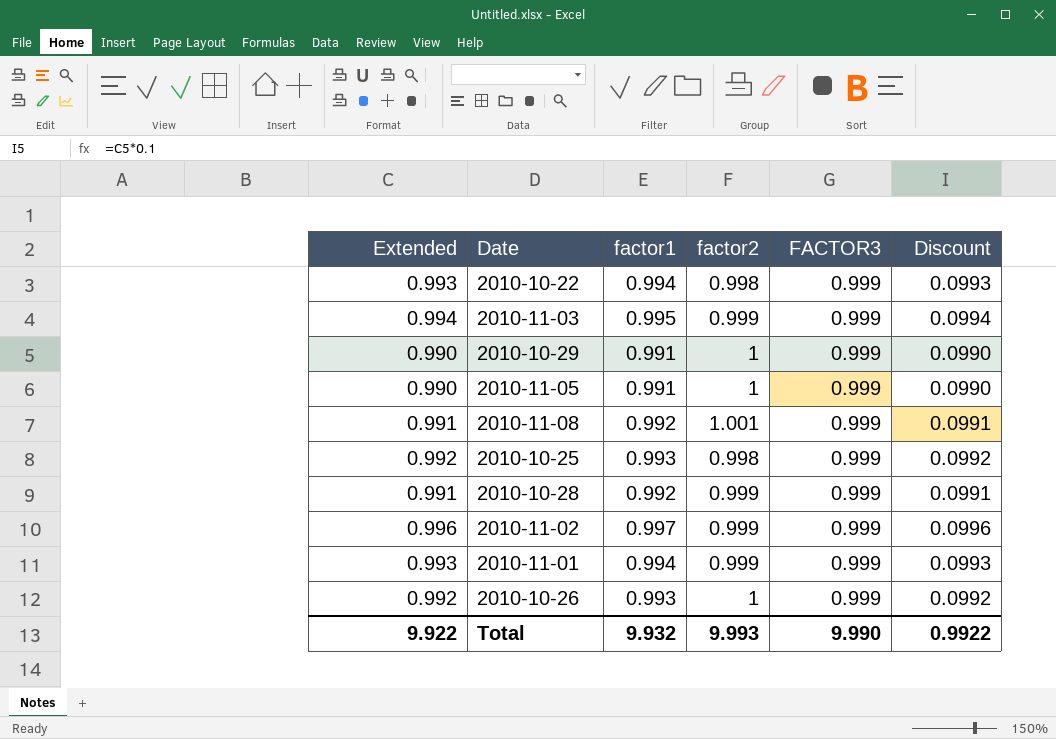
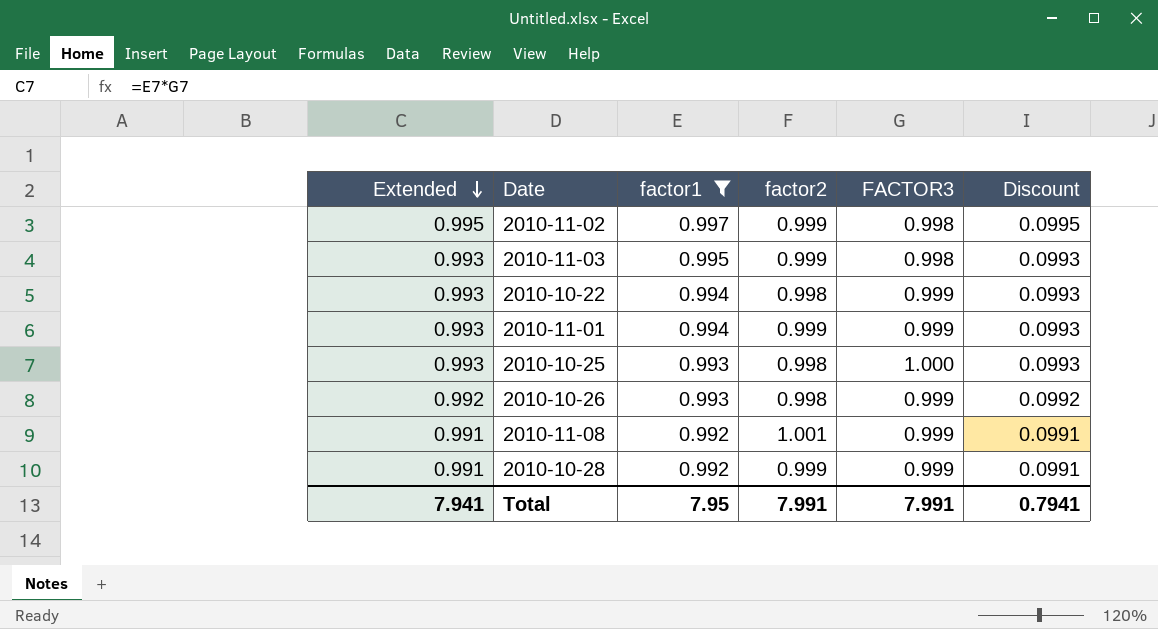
filter: none -> factor1 != 0.991
row order: none -> Extended descending
2010-11-02 | Extended: 0.996 -> 0.995
2010-11-02 | FACTOR3: 0.999 -> 0.998
2010-11-02 | Discount: 0.0996 -> 0.0995
2010-11-03 | Extended: 0.994 -> 0.993
2010-11-03 | FACTOR3: 0.999 -> 0.998
2010-11-03 | Discount: 0.0994 -> 0.0993
2010-10-25 | Extended: 0.992 -> 0.993
2010-10-25 | FACTOR3: 0.999 -> 1.000
2010-10-25 | Discount: 0.0992 -> 0.0993
2010-10-26 | factor2: 1 -> 0.998
Total | Extended: 9.922 -> 7.941
Total | factor1: 9.932 -> 7.95
Total | factor2: 9.993 -> 7.991
Total | FACTOR3: 9.990 -> 7.991
Total | Discount: 0.9922 -> 0.7941

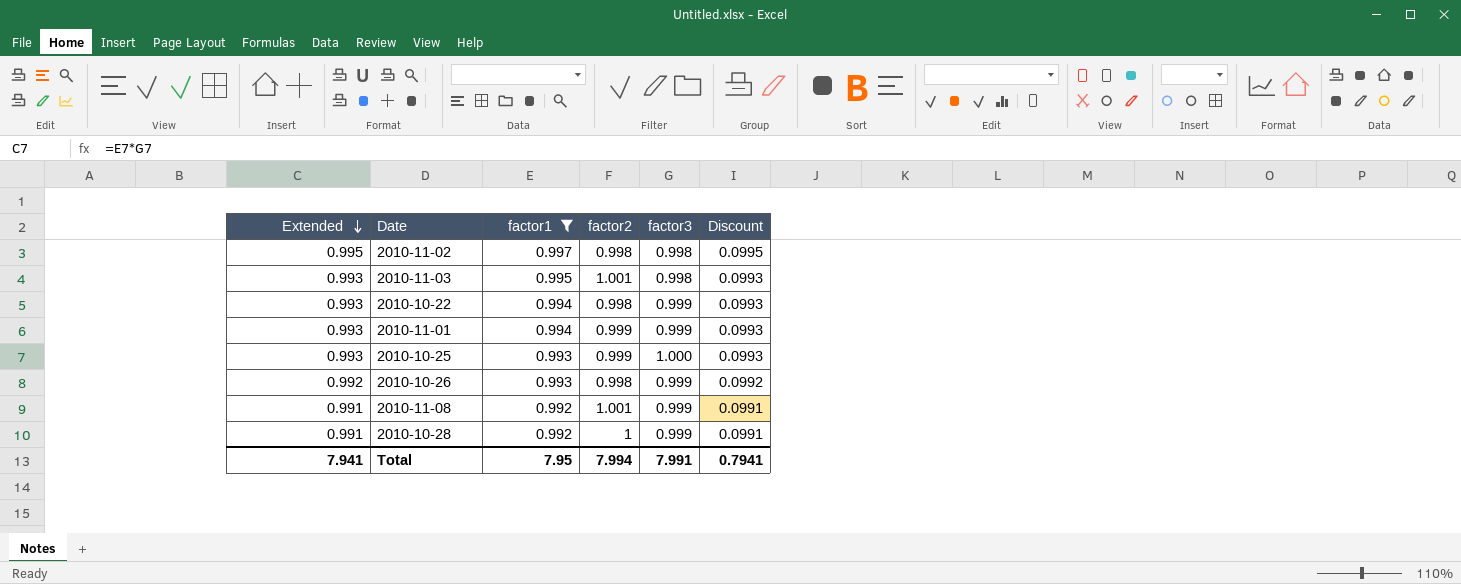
column name: FACTOR3 -> factor3
2010-11-02 | factor2: 0.999 -> 0.998
2010-11-03 | factor2: 0.999 -> 1.001
2010-10-25 | factor2: 0.998 -> 0.999
2010-10-28 | factor2: 0.999 -> 1
Total | factor2: 7.991 -> 7.994

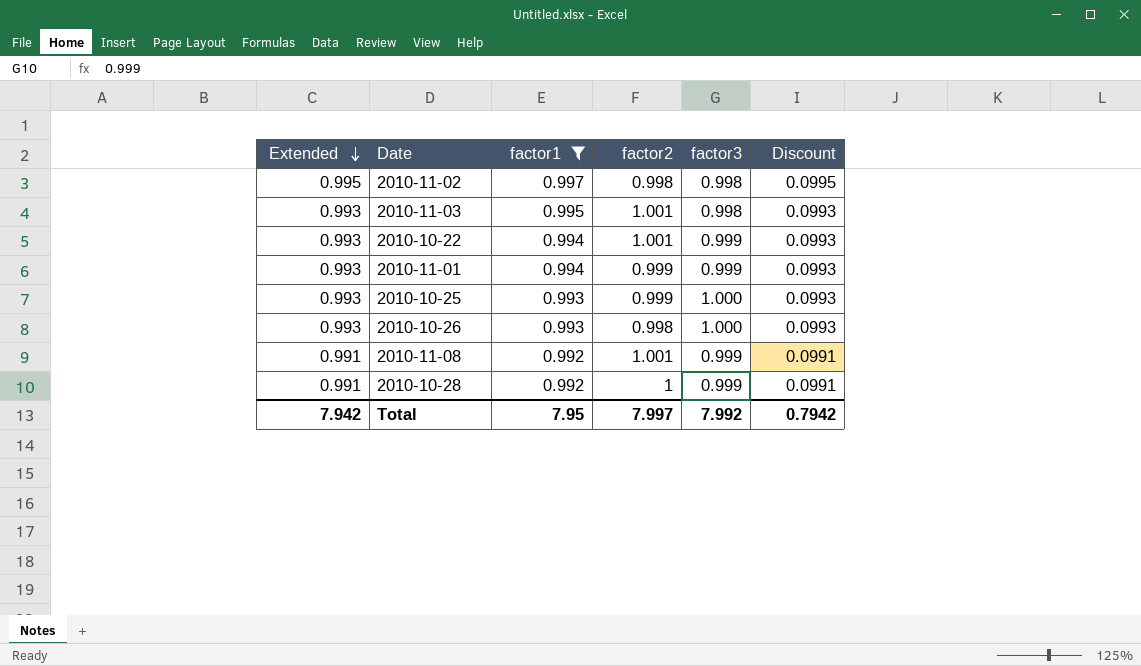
2010-10-22 | factor2: 0.998 -> 1.001
2010-10-26 | Extended: 0.992 -> 0.993
2010-10-26 | factor3: 0.999 -> 1.000
2010-10-26 | Discount: 0.0992 -> 0.0993
Total | Extended: 7.941 -> 7.942
Total | factor2: 7.994 -> 7.997
Total | factor3: 7.991 -> 7.992
Total | Discount: 0.7941 -> 0.7942

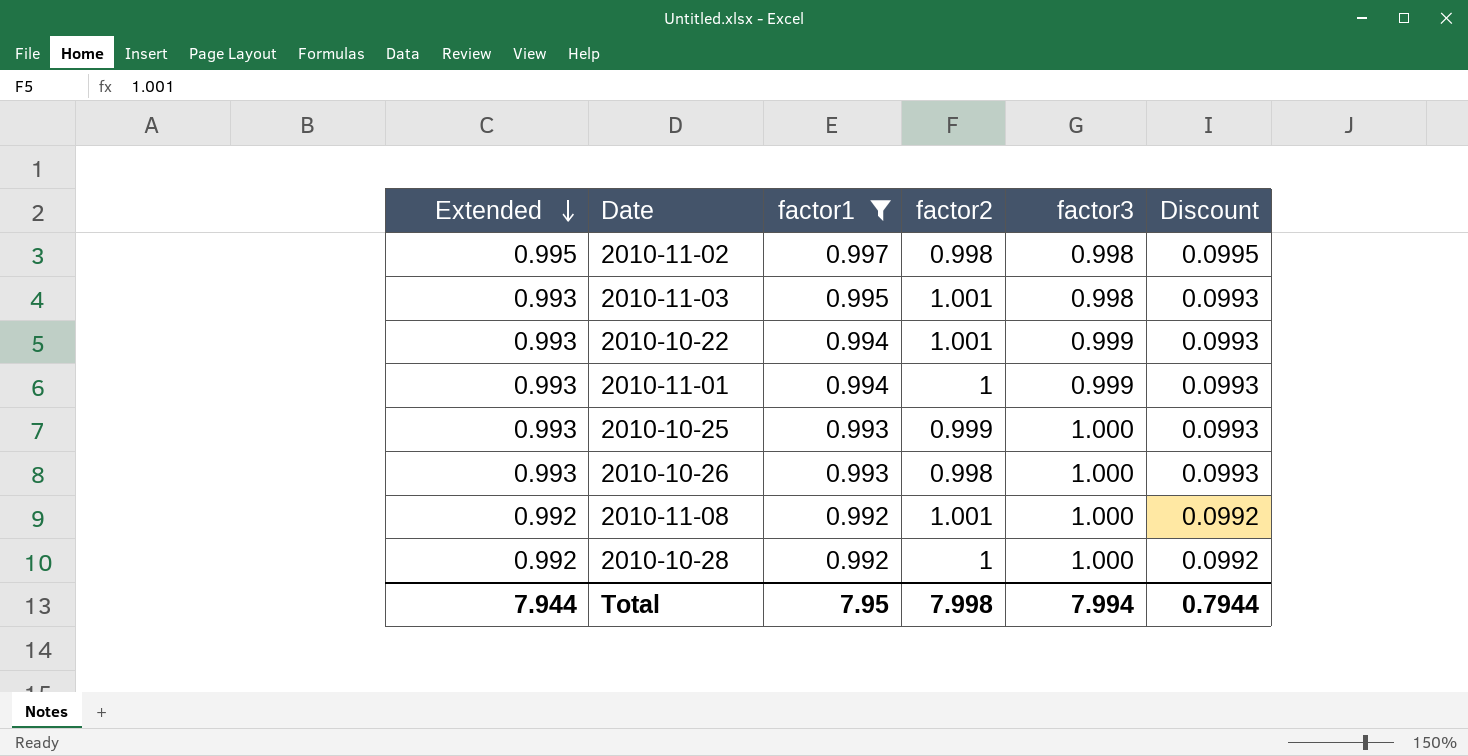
2010-11-01 | factor2: 0.999 -> 1
2010-11-08 | Extended: 0.991 -> 0.992
2010-11-08 | factor3: 0.999 -> 1.000
2010-11-08 | Discount: 0.0991 -> 0.0992
2010-10-28 | Extended: 0.991 -> 0.992
2010-10-28 | factor3: 0.999 -> 1.000
2010-10-28 | Discount: 0.0991 -> 0.0992
Total | Extended: 7.942 -> 7.944
Total | factor2: 7.997 -> 7.998
Total | factor3: 7.992 -> 7.994
Total | Discount: 0.7942 -> 0.7944

